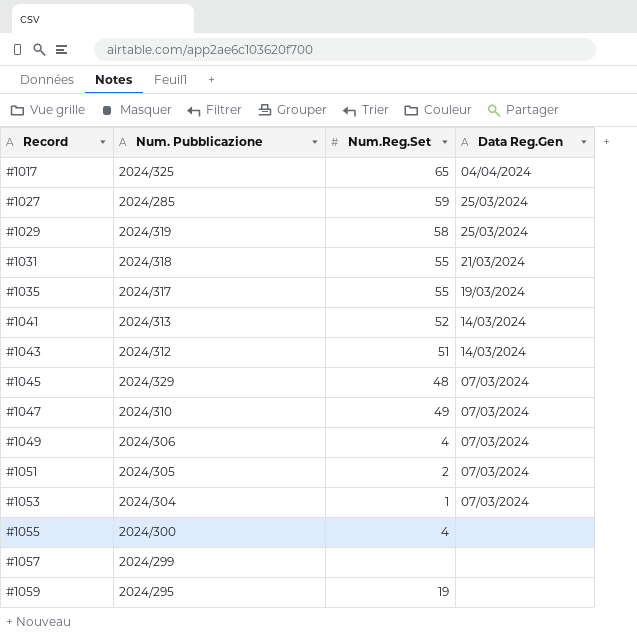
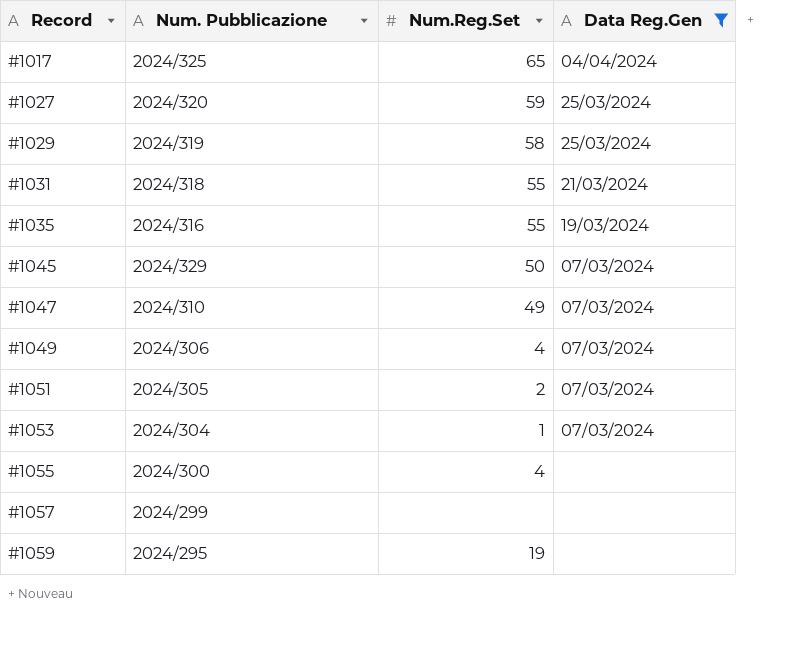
filter: none -> Data Reg.Gen != 14/03/2024
#1027 | Num. Pubblicazione: 2024/285 -> 2024/320
#1035 | Num. Pubblicazione: 2024/317 -> 2024/316
#1045 | Num.Reg.Set: 48 -> 50

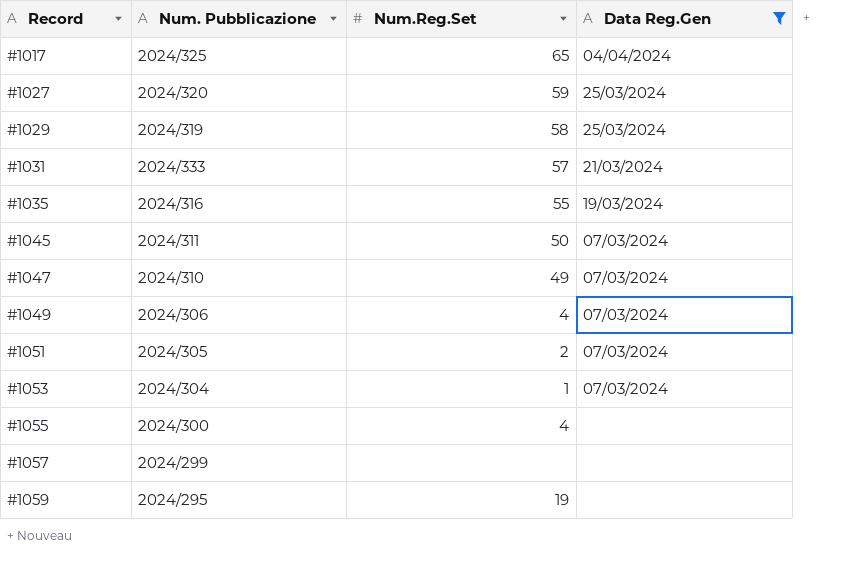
#1031 | Num. Pubblicazione: 2024/318 -> 2024/333
#1031 | Num.Reg.Set: 55 -> 57
#1045 | Num. Pubblicazione: 2024/329 -> 2024/311

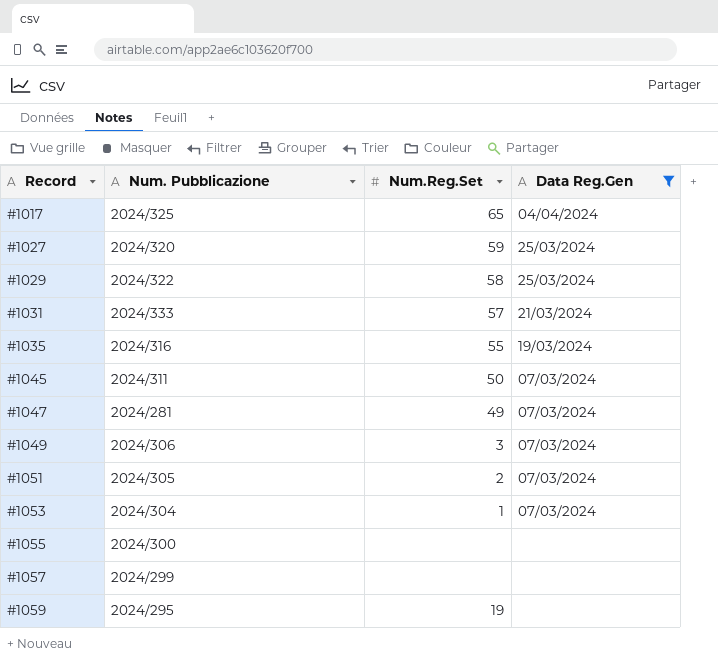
#1029 | Num. Pubblicazione: 2024/319 -> 2024/322
#1047 | Num. Pubblicazione: 2024/310 -> 2024/281
#1049 | Num.Reg.Set: 4 -> 3
#1055 | Num.Reg.Set: 4 -> none

